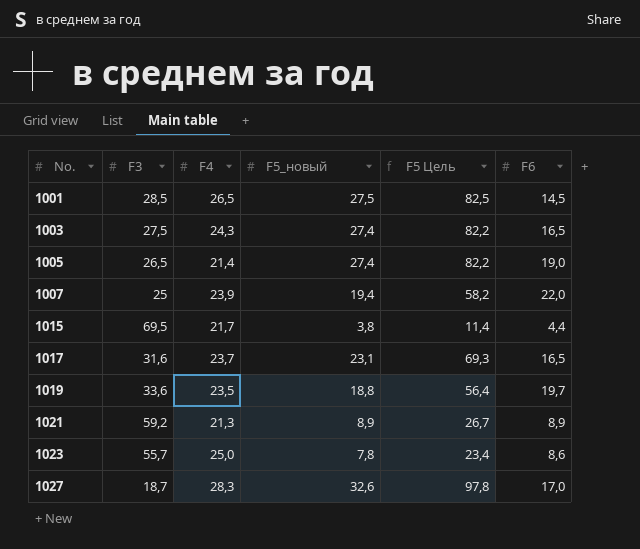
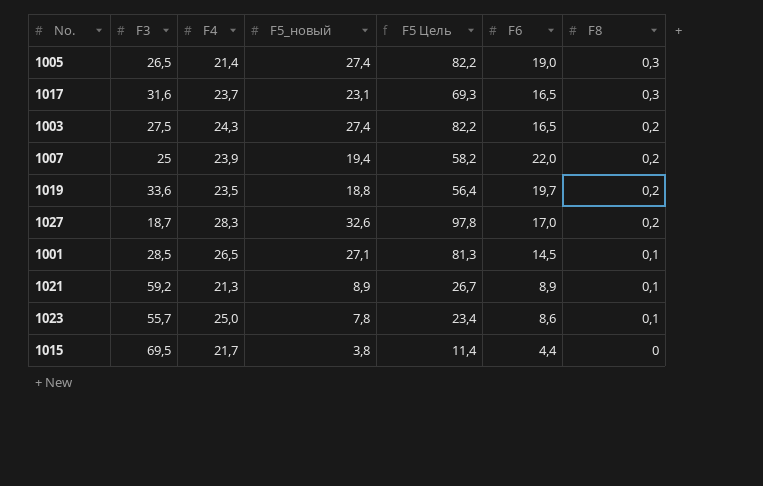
row order: No. ascending -> F8 descending
column F8 | position: none -> 7
1001 | F5_новый: 27,5 -> 27,1
1001 | F5 Цель: 82,5 -> 81,3

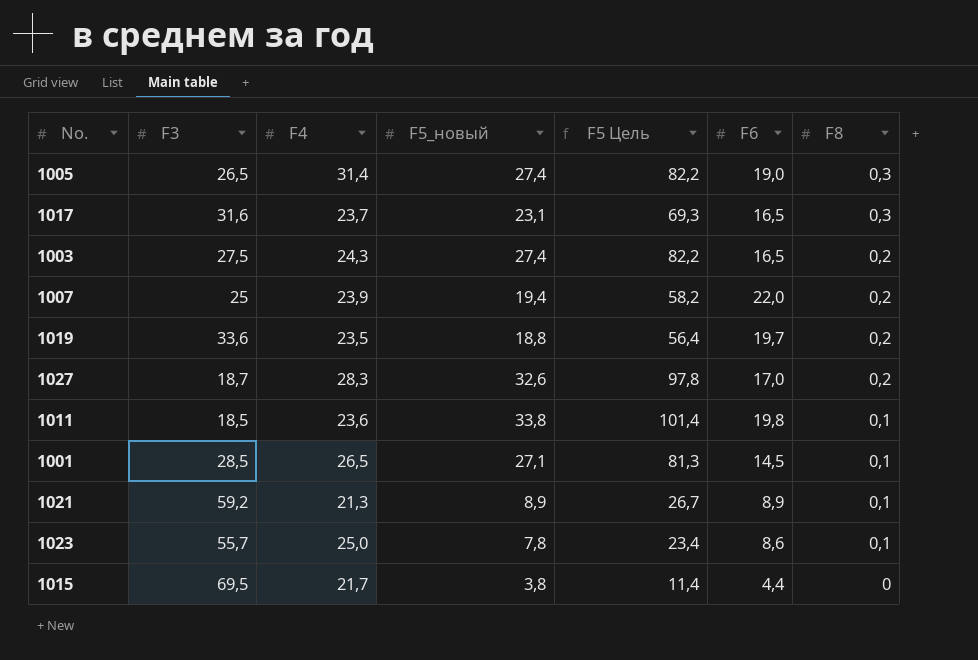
1005 | F4: 21,4 -> 31,4
row 1011: none -> 18,5 | 23,6 | 33,8 | 101,4 | 19,8 | 0,1

